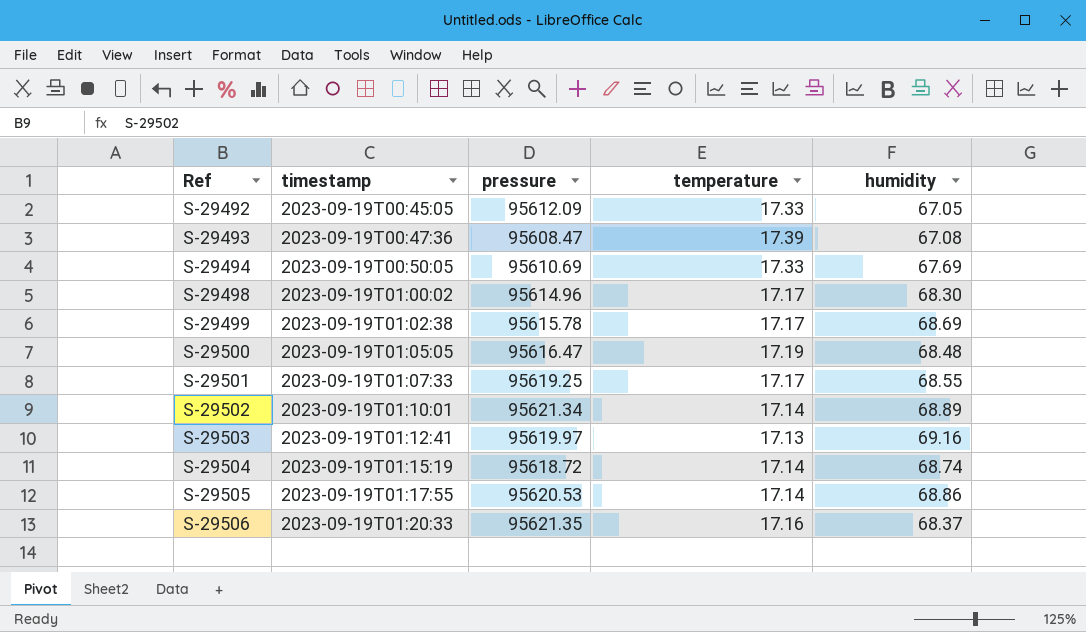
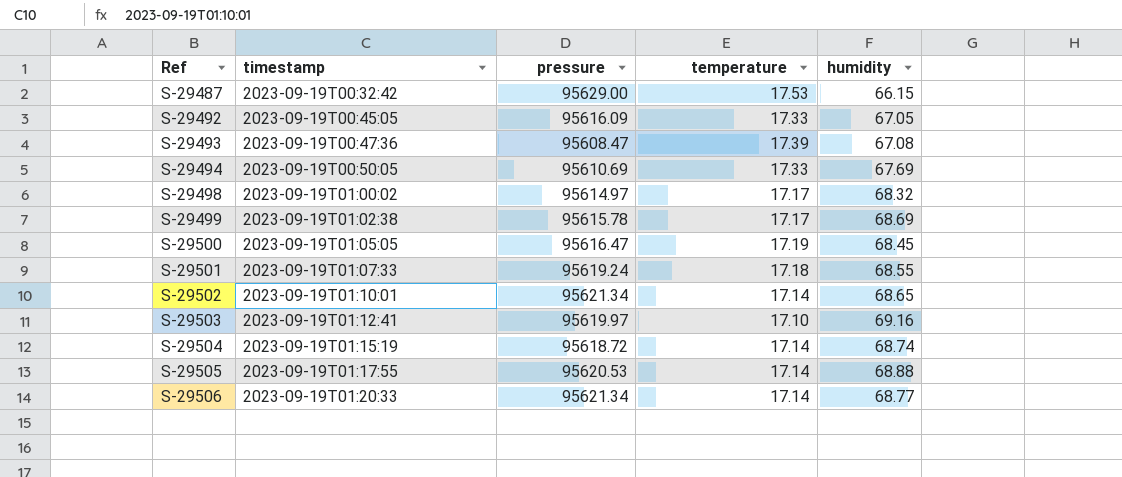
row S-29487: none -> 2023-09-19T00:32:42 | 95629.00 | 17.53 | 66.15
S-29492 | pressure: 95612.09 -> 95616.09
S-29498 | pressure: 95614.96 -> 95614.97
S-29498 | humidity: 68.30 -> 68.32
S-29500 | humidity: 68.48 -> 68.45
S-29501 | pressure: 95619.25 -> 95619.24
S-29501 | temperature: 17.17 -> 17.18
S-29502 | humidity: 68.89 -> 68.65
S-29503 | temperature: 17.13 -> 17.10
S-29505 | humidity: 68.86 -> 68.88
S-29506 | pressure: 95621.35 -> 95621.34
S-29506 | temperature: 17.16 -> 17.14
S-29506 | humidity: 68.37 -> 68.77

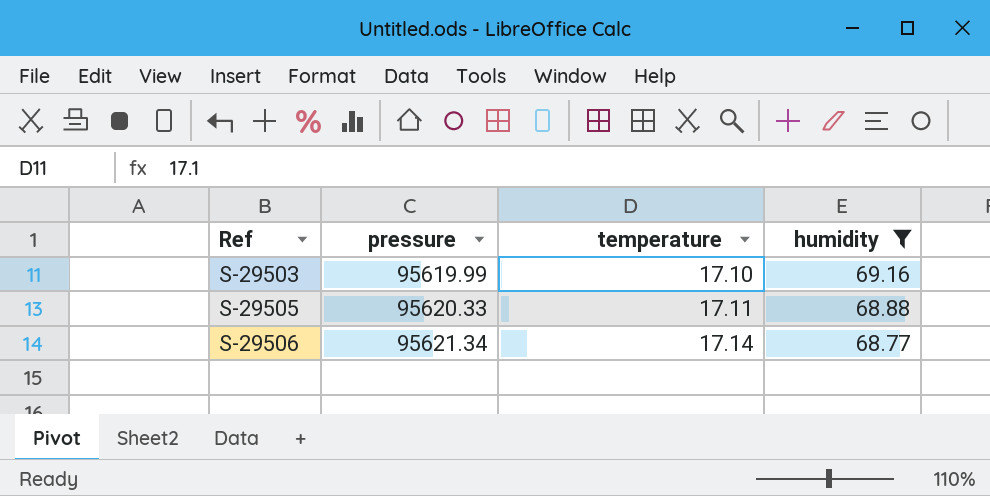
filter: none -> humidity >= 68.77
column timestamp | position: 2 -> none
S-29503 | pressure: 95619.97 -> 95619.99
S-29505 | pressure: 95620.53 -> 95620.33
S-29505 | temperature: 17.14 -> 17.11

